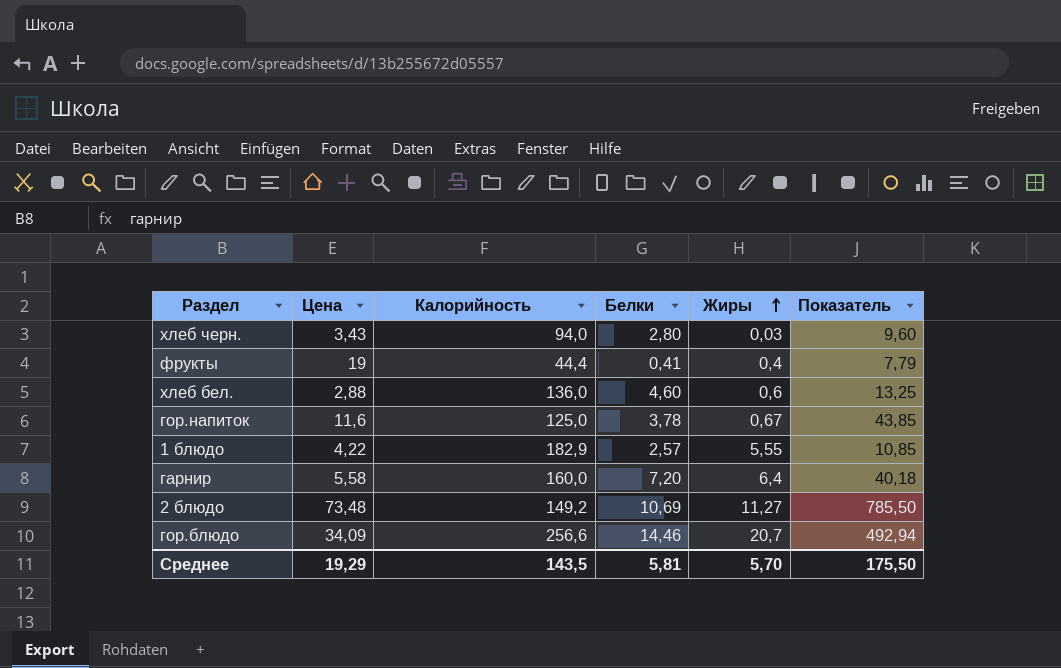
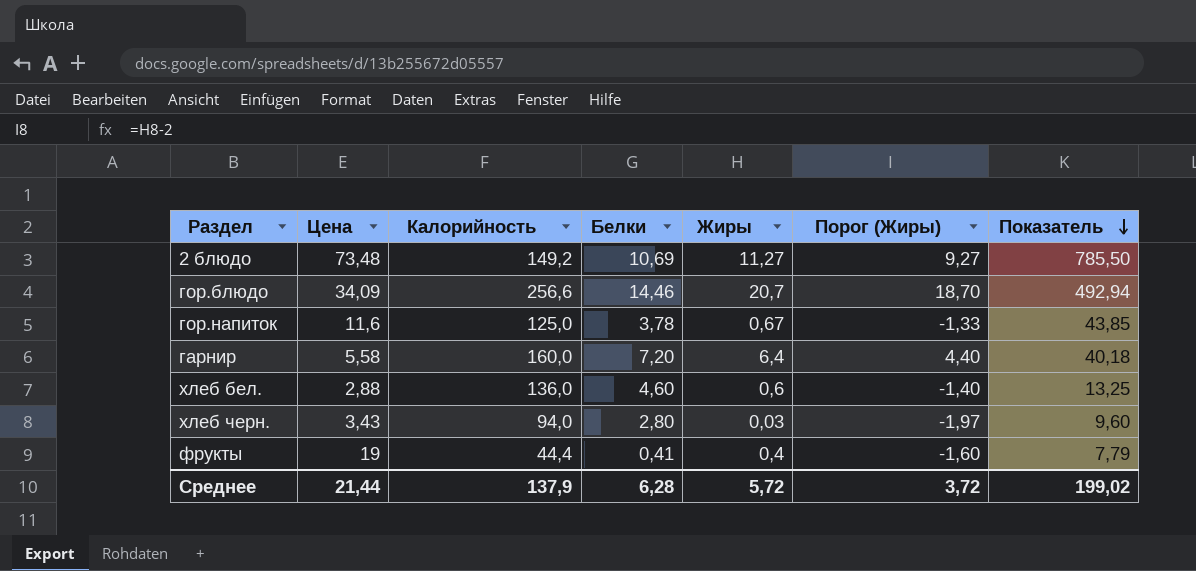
row order: Жиры ascending -> Показатель descending
column Порог (Жиры) | formula: none -> [Жиры] - 2
row 1 блюдо: 4,22 | 182,9 | 2,57 | 5,55 | 10,85 -> none
Среднее | Цена: 19,29 -> 21,44
Среднее | Калорийность: 143,5 -> 137,9
Среднее | Белки: 5,81 -> 6,28
Среднее | Жиры: 5,70 -> 5,72
Среднее | Показатель: 175,50 -> 199,02

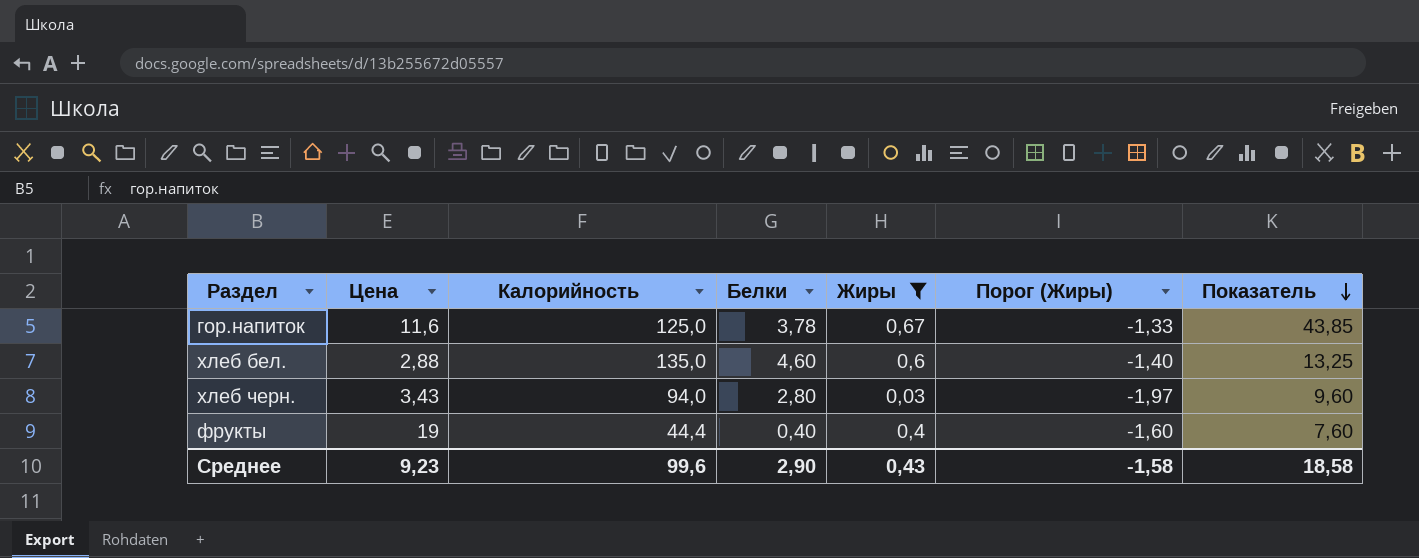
filter: none -> Жиры <= 0,67
хлеб бел. | Калорийность: 136,0 -> 135,0
фрукты | Белки: 0,41 -> 0,40
фрукты | Показатель: 7,79 -> 7,60
Среднее | Цена: 21,44 -> 9,23
Среднее | Калорийность: 137,9 -> 99,6
Среднее | Белки: 6,28 -> 2,90
Среднее | Жиры: 5,72 -> 0,43
Среднее | Порог (Жиры): 3,72 -> -1,58
Среднее | Показатель: 199,02 -> 18,58

